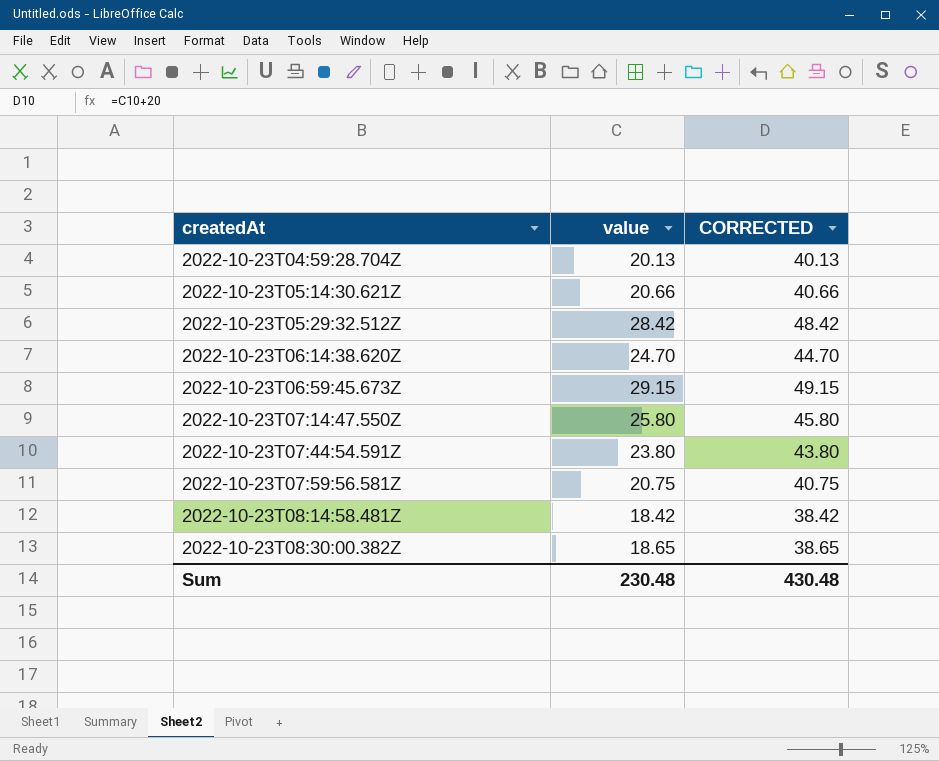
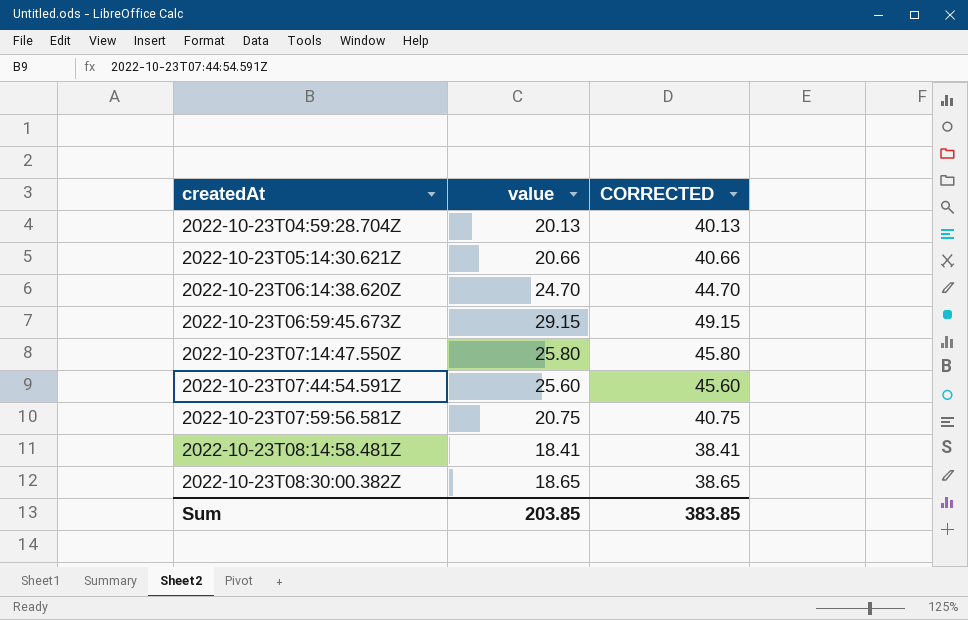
row 2022-10-23T05:29:32.512Z: 28.42 | 48.42 -> none
2022-10-23T07:44:54.591Z | value: 23.80 -> 25.60
2022-10-23T07:44:54.591Z | CORRECTED: 43.80 -> 45.60
2022-10-23T08:14:58.481Z | value: 18.42 -> 18.41
2022-10-23T08:14:58.481Z | CORRECTED: 38.42 -> 38.41
Sum | value: 230.48 -> 203.85
Sum | CORRECTED: 430.48 -> 383.85

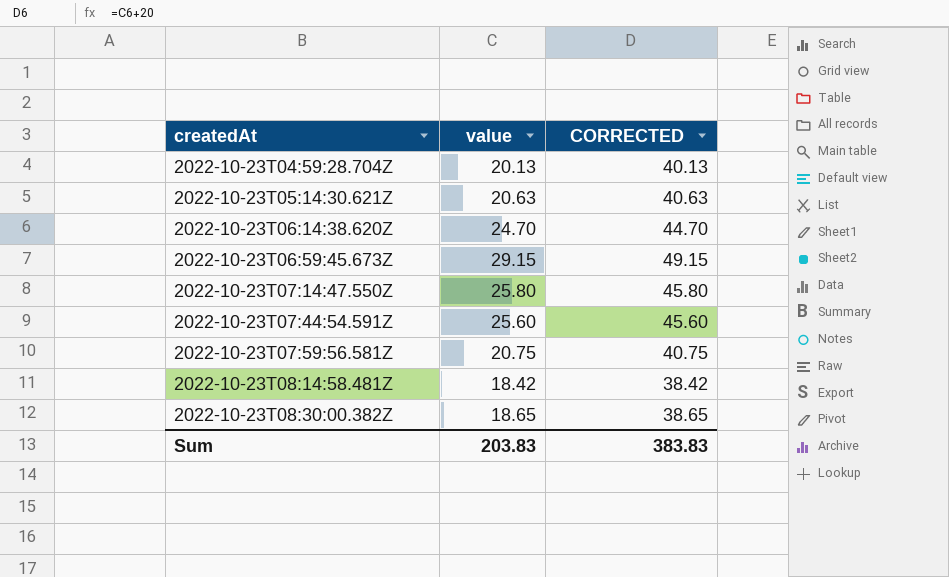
2022-10-23T05:14:30.621Z | value: 20.66 -> 20.63
2022-10-23T05:14:30.621Z | CORRECTED: 40.66 -> 40.63
2022-10-23T08:14:58.481Z | value: 18.41 -> 18.42
2022-10-23T08:14:58.481Z | CORRECTED: 38.41 -> 38.42
Sum | value: 203.85 -> 203.83
Sum | CORRECTED: 383.85 -> 383.83

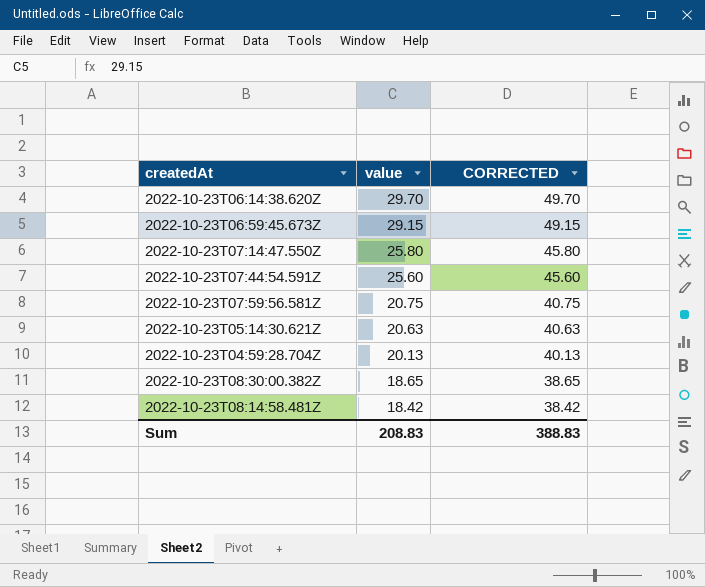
row order: createdAt ascending -> value descending
2022-10-23T06:14:38.620Z | value: 24.70 -> 29.70
2022-10-23T06:14:38.620Z | CORRECTED: 44.70 -> 49.70
Sum | value: 203.83 -> 208.83
Sum | CORRECTED: 383.83 -> 388.83

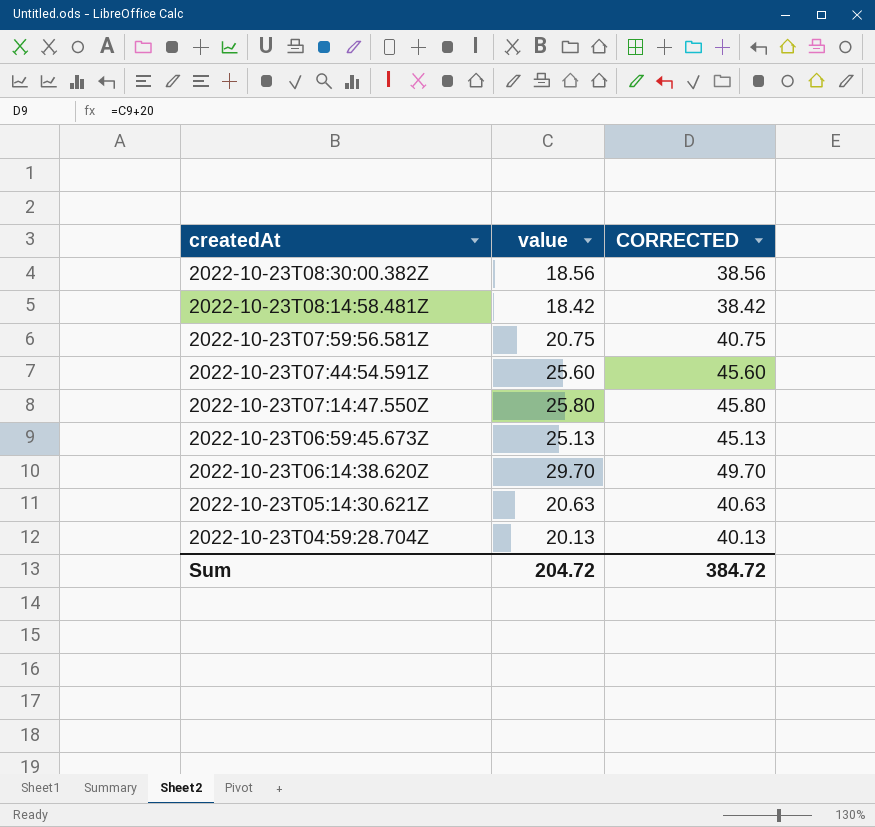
row order: value descending -> createdAt descending
2022-10-23T08:30:00.382Z | value: 18.65 -> 18.56
2022-10-23T08:30:00.382Z | CORRECTED: 38.65 -> 38.56
2022-10-23T06:59:45.673Z | value: 29.15 -> 25.13
2022-10-23T06:59:45.673Z | CORRECTED: 49.15 -> 45.13
Sum | value: 208.83 -> 204.72
Sum | CORRECTED: 388.83 -> 384.72

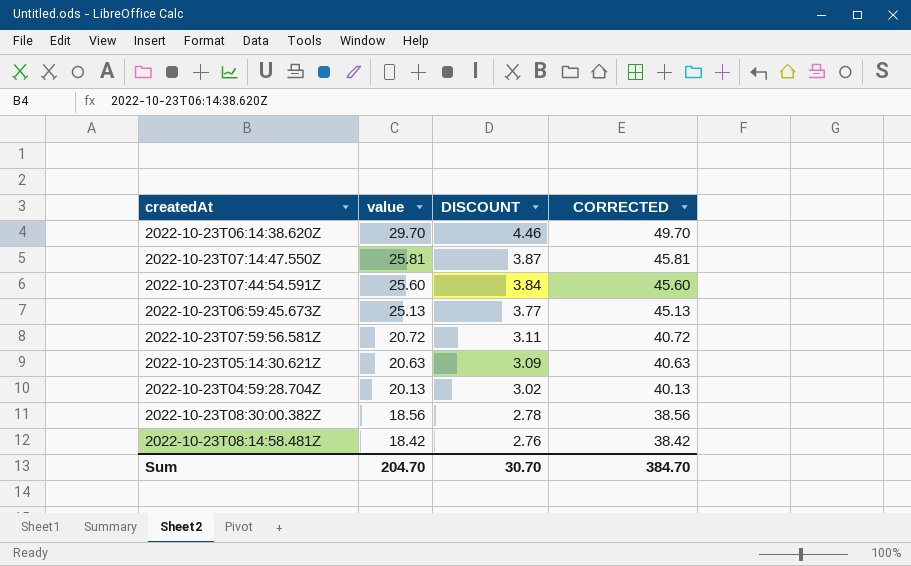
row order: createdAt descending -> value descending
column DISCOUNT | formula: none -> [value] * 0.15
2022-10-23T07:14:47.550Z | value: 25.80 -> 25.81
2022-10-23T07:14:47.550Z | CORRECTED: 45.80 -> 45.81
2022-10-23T07:59:56.581Z | value: 20.75 -> 20.72
2022-10-23T07:59:56.581Z | CORRECTED: 40.75 -> 40.72
Sum | value: 204.72 -> 204.70
Sum | CORRECTED: 384.72 -> 384.70

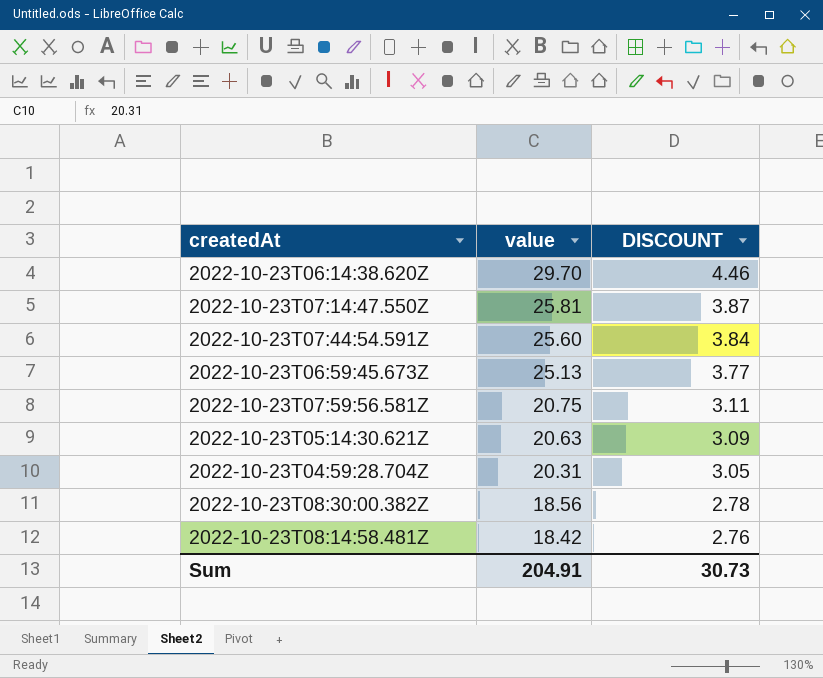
column CORRECTED | formula: [value] + 20 -> none
2022-10-23T07:59:56.581Z | value: 20.72 -> 20.75
2022-10-23T04:59:28.704Z | value: 20.13 -> 20.31
2022-10-23T04:59:28.704Z | DISCOUNT: 3.02 -> 3.05
Sum | value: 204.70 -> 204.91
Sum | DISCOUNT: 30.70 -> 30.73

